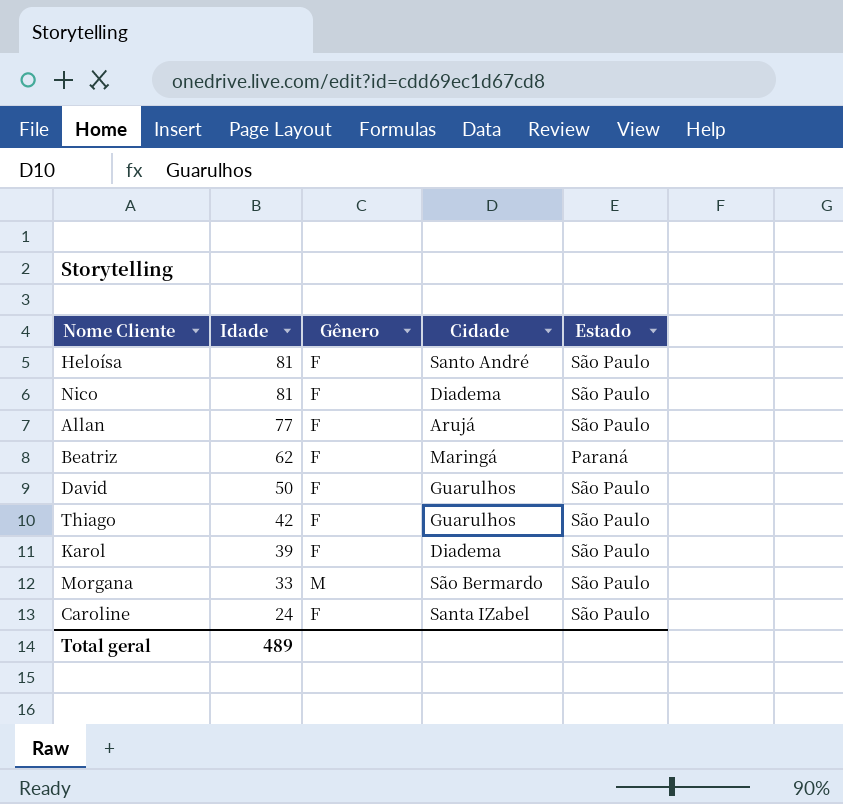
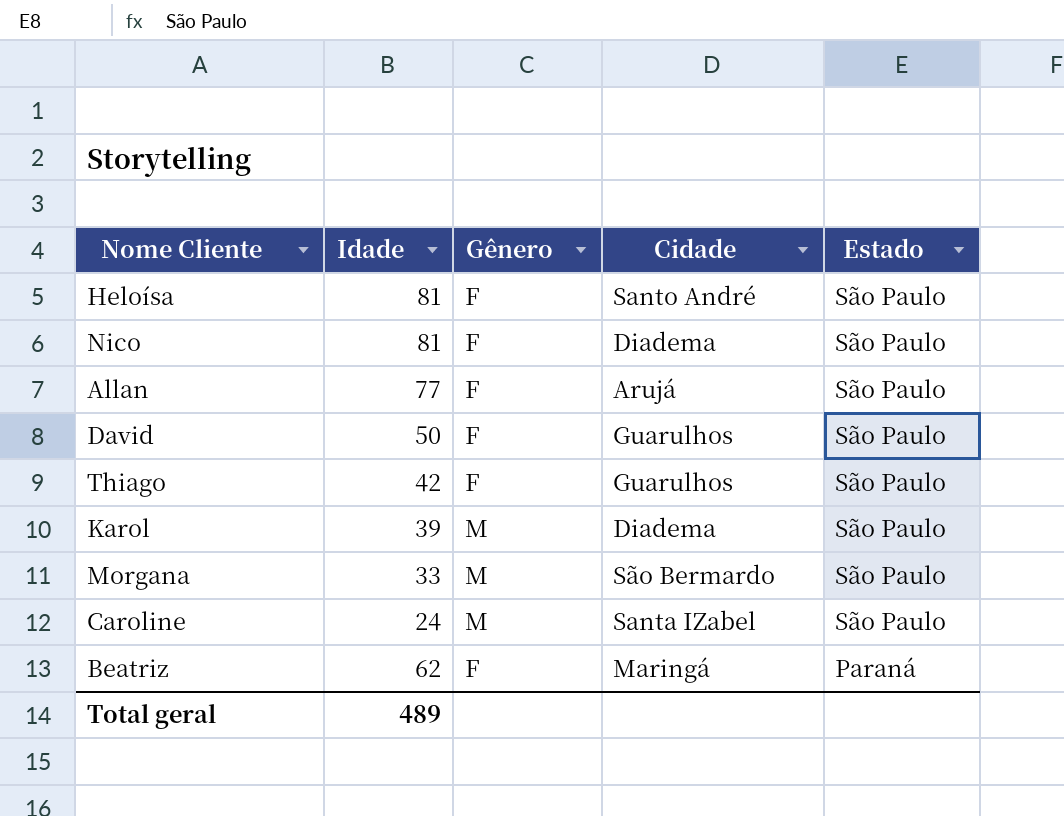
row order: Idade descending -> Estado descending
Karol | Gênero: F -> M
Caroline | Gênero: F -> M

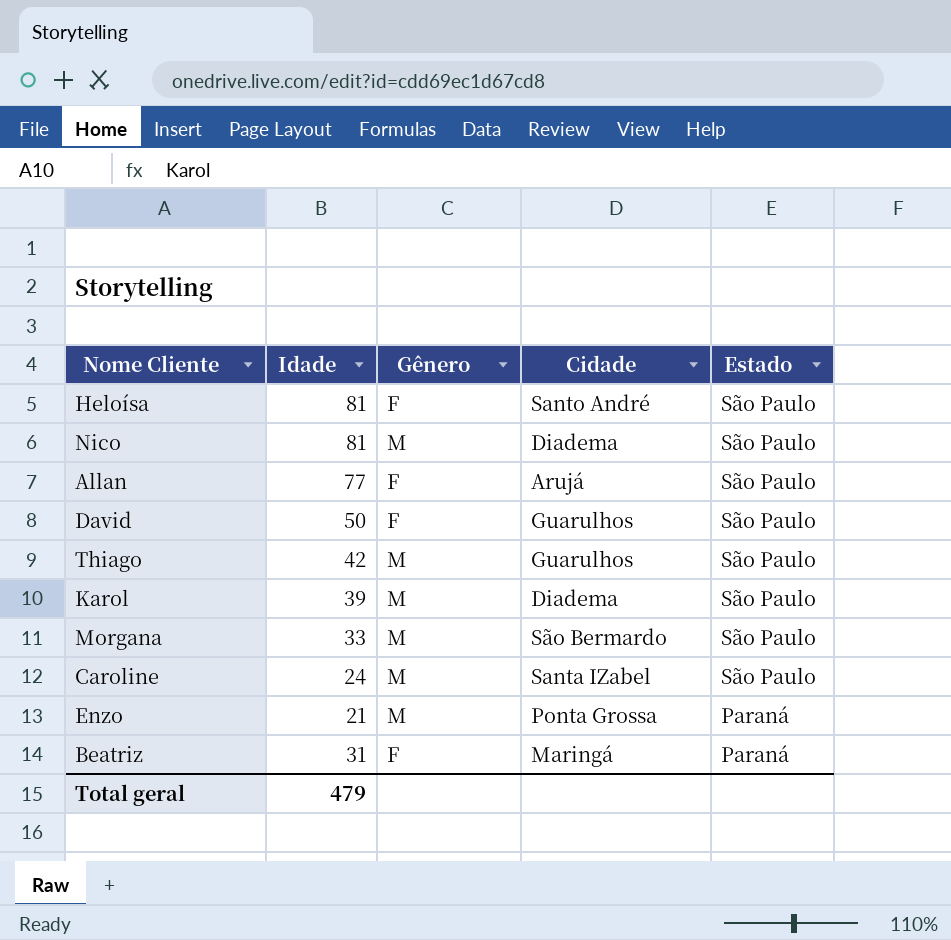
Nico | Gênero: F -> M
Thiago | Gênero: F -> M
row Enzo: none -> 21 | M | Ponta Grossa | Paraná
Beatriz | Idade: 62 -> 31
Total geral | Idade: 489 -> 479

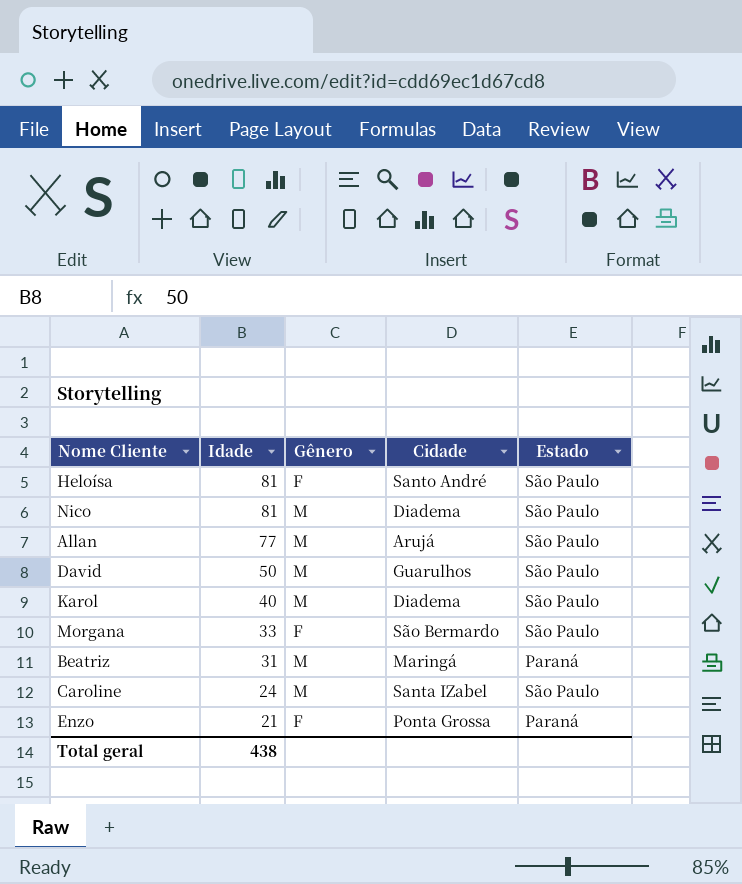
row order: Estado descending -> Idade descending
row Thiago: 42 | M | Guarulhos | São Paulo -> none
Allan | Gênero: F -> M
David | Gênero: F -> M
Karol | Idade: 39 -> 40
Morgana | Gênero: M -> F
Beatriz | Gênero: F -> M
Enzo | Gênero: M -> F
Total geral | Idade: 479 -> 438

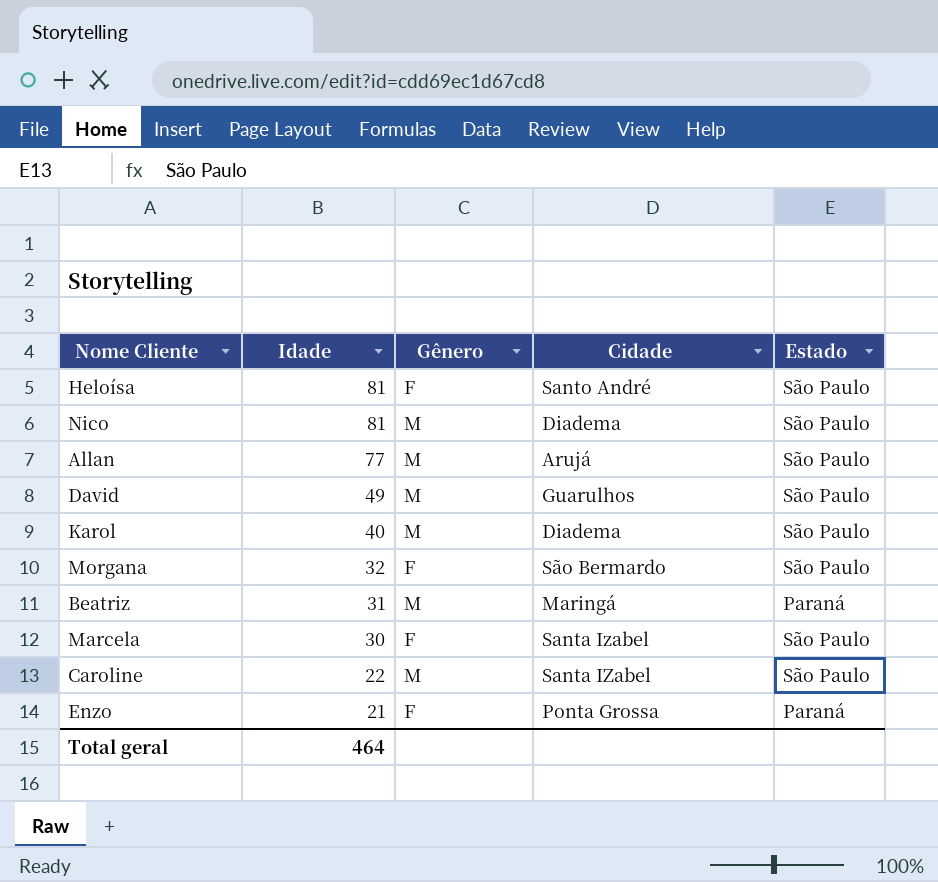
David | Idade: 50 -> 49
Morgana | Idade: 33 -> 32
row Marcela: none -> 30 | F | Santa Izabel | São Paulo
Caroline | Idade: 24 -> 22
Total geral | Idade: 438 -> 464

